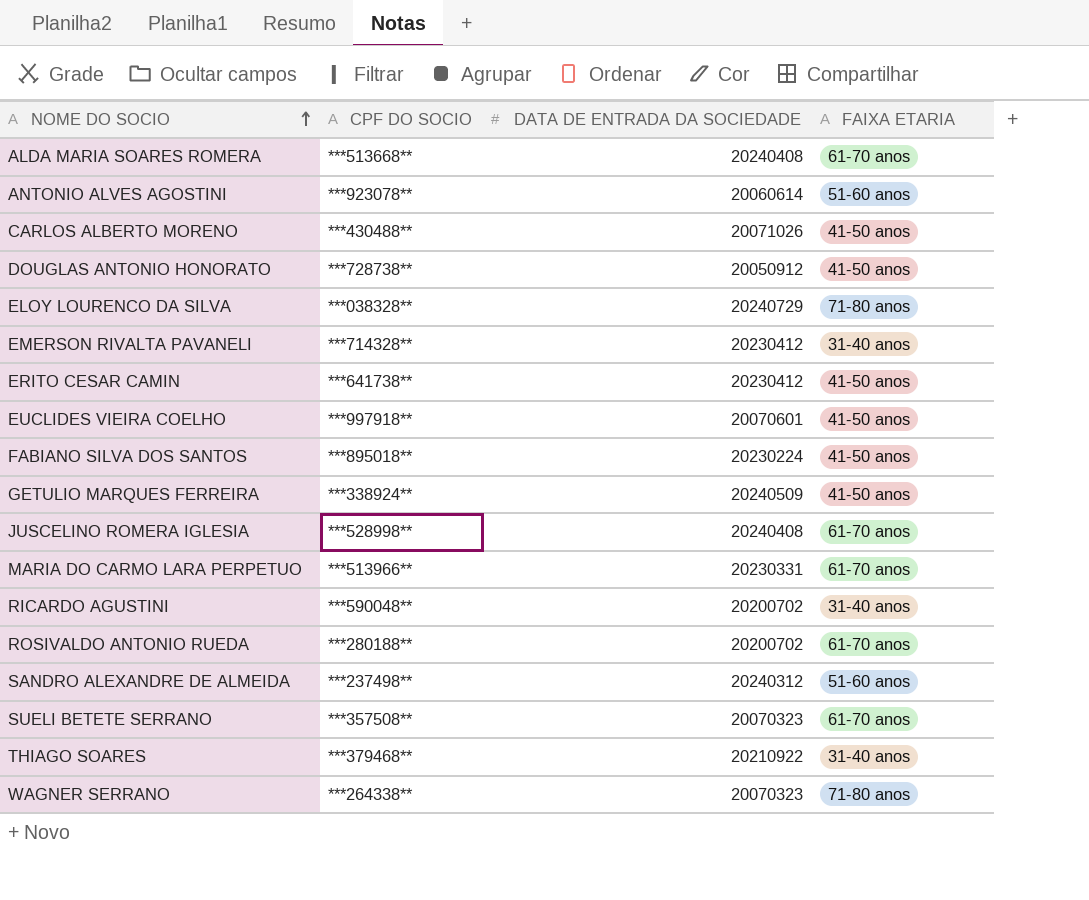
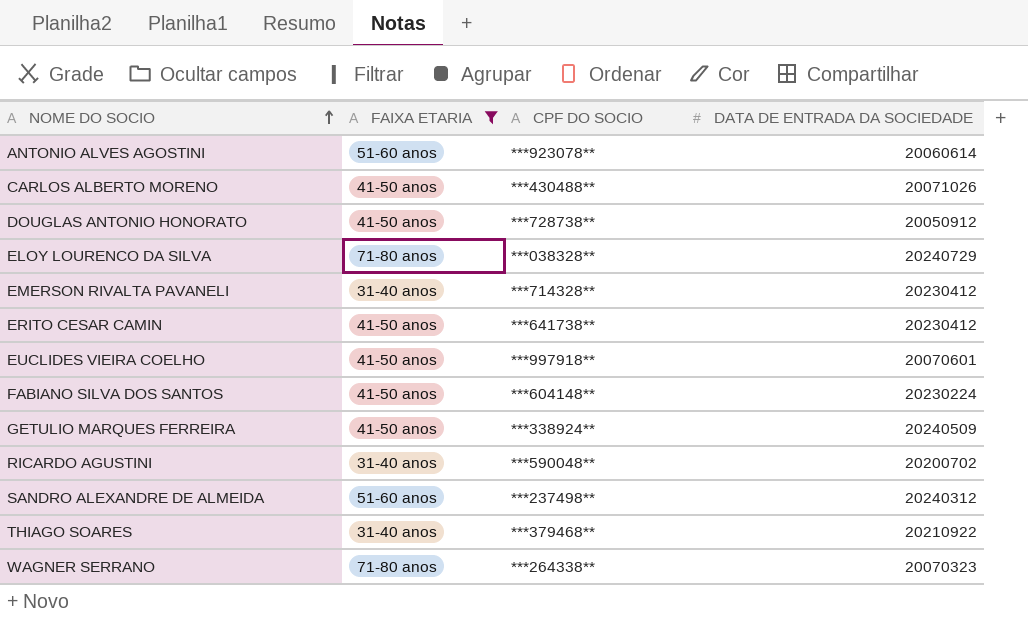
filter: none -> FAIXA ETARIA != 61-70 anos
column FAIXA ETARIA | position: 4 -> 2
FABIANO SILVA DOS SANTOS | CPF DO SOCIO: ***895018** -> ***604148**

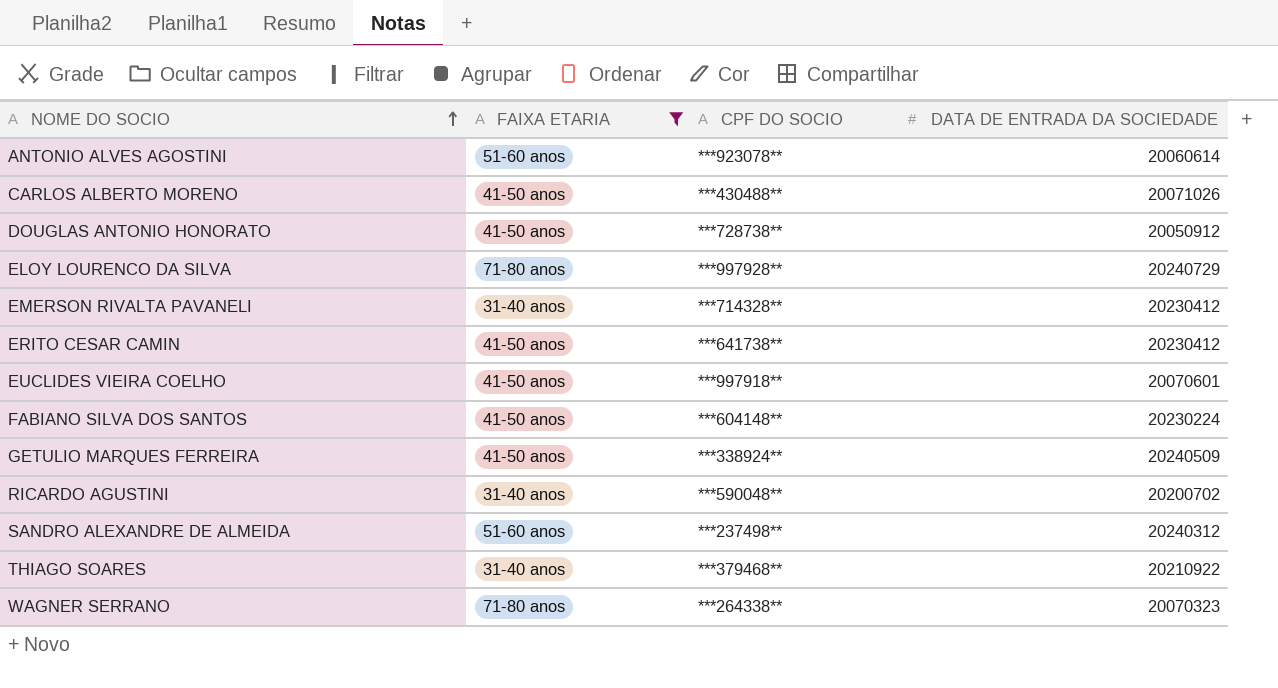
ELOY LOURENCO DA SILVA | CPF DO SOCIO: ***038328** -> ***997928**

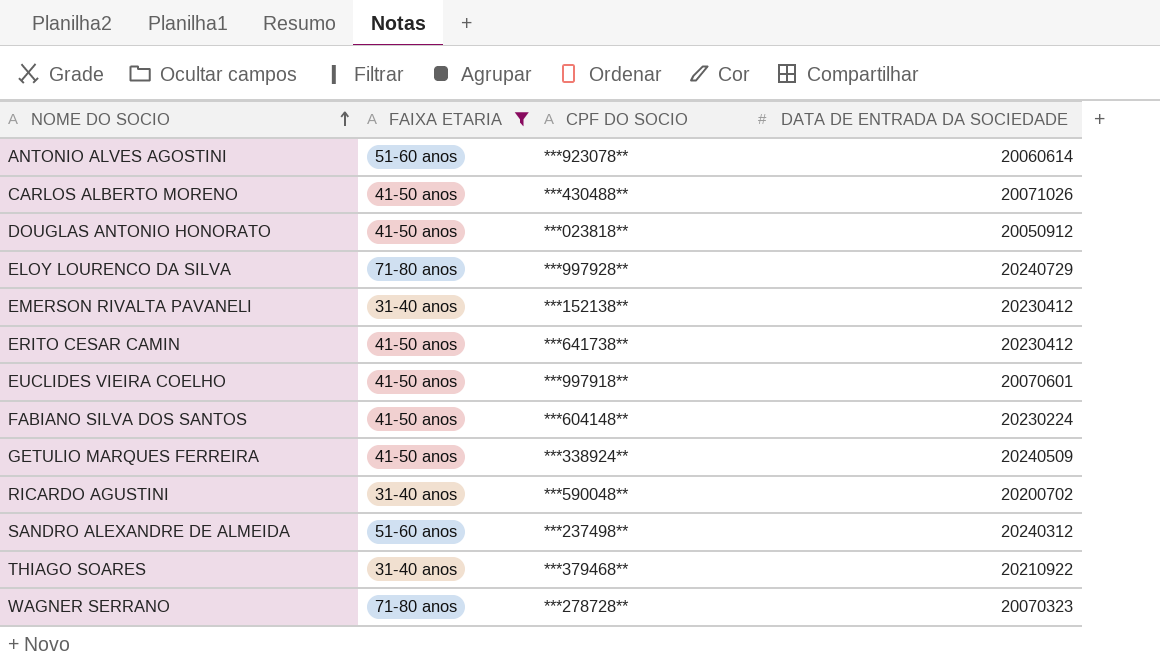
DOUGLAS ANTONIO HONORATO | CPF DO SOCIO: ***728738** -> ***023818**
EMERSON RIVALTA PAVANELI | CPF DO SOCIO: ***714328** -> ***152138**
WAGNER SERRANO | CPF DO SOCIO: ***264338** -> ***278728**

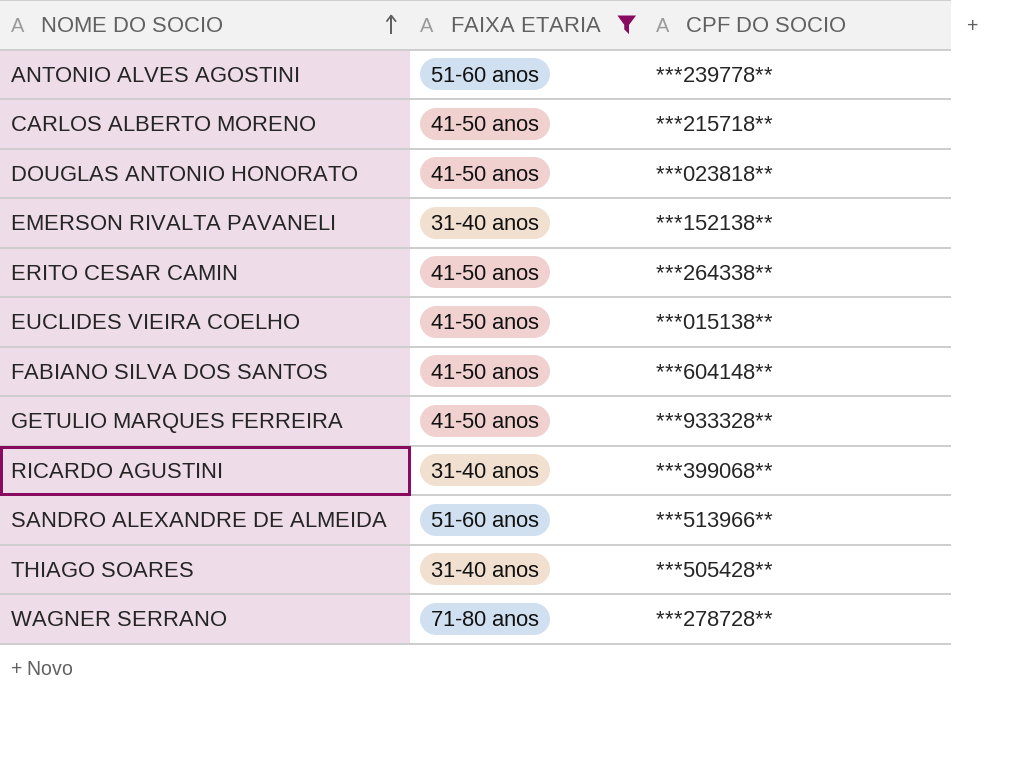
column DATA DE ENTRADA DA SOCIEDADE | position: 4 -> none
row ELOY LOURENCO DA SILVA: 71-80 anos | ***997928** | 20240729 -> none
ANTONIO ALVES AGOSTINI | CPF DO SOCIO: ***923078** -> ***239778**
CARLOS ALBERTO MORENO | CPF DO SOCIO: ***430488** -> ***215718**
ERITO CESAR CAMIN | CPF DO SOCIO: ***641738** -> ***264338**
EUCLIDES VIEIRA COELHO | CPF DO SOCIO: ***997918** -> ***015138**
GETULIO MARQUES FERREIRA | CPF DO SOCIO: ***338924** -> ***933328**
RICARDO AGUSTINI | CPF DO SOCIO: ***590048** -> ***399068**
SANDRO ALEXANDRE DE ALMEIDA | CPF DO SOCIO: ***237498** -> ***513966**
THIAGO SOARES | CPF DO SOCIO: ***379468** -> ***505428**

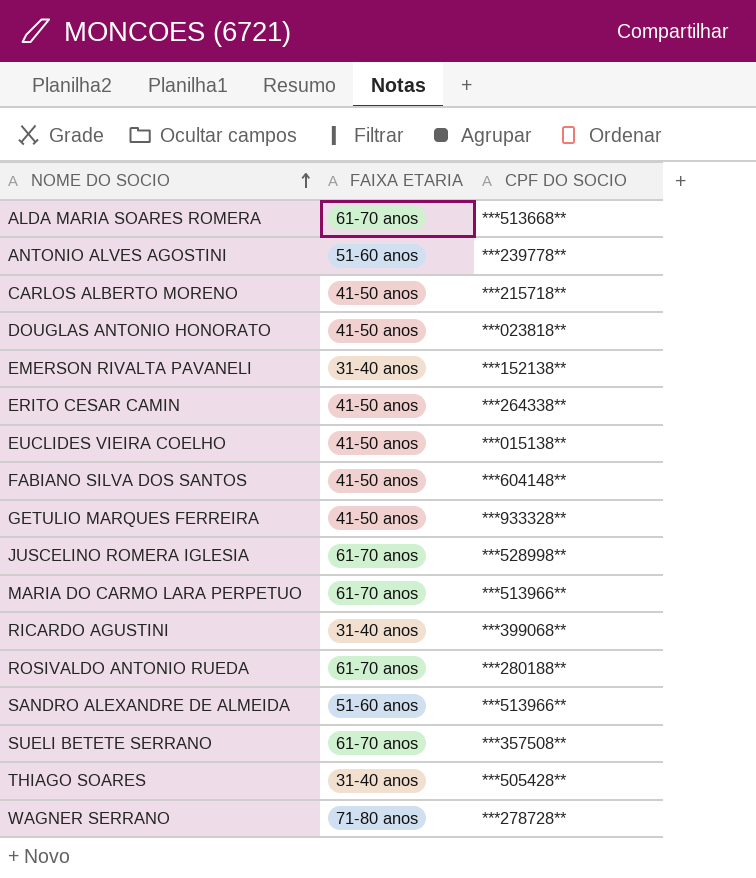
filter: FAIXA ETARIA != 61-70 anos -> none

